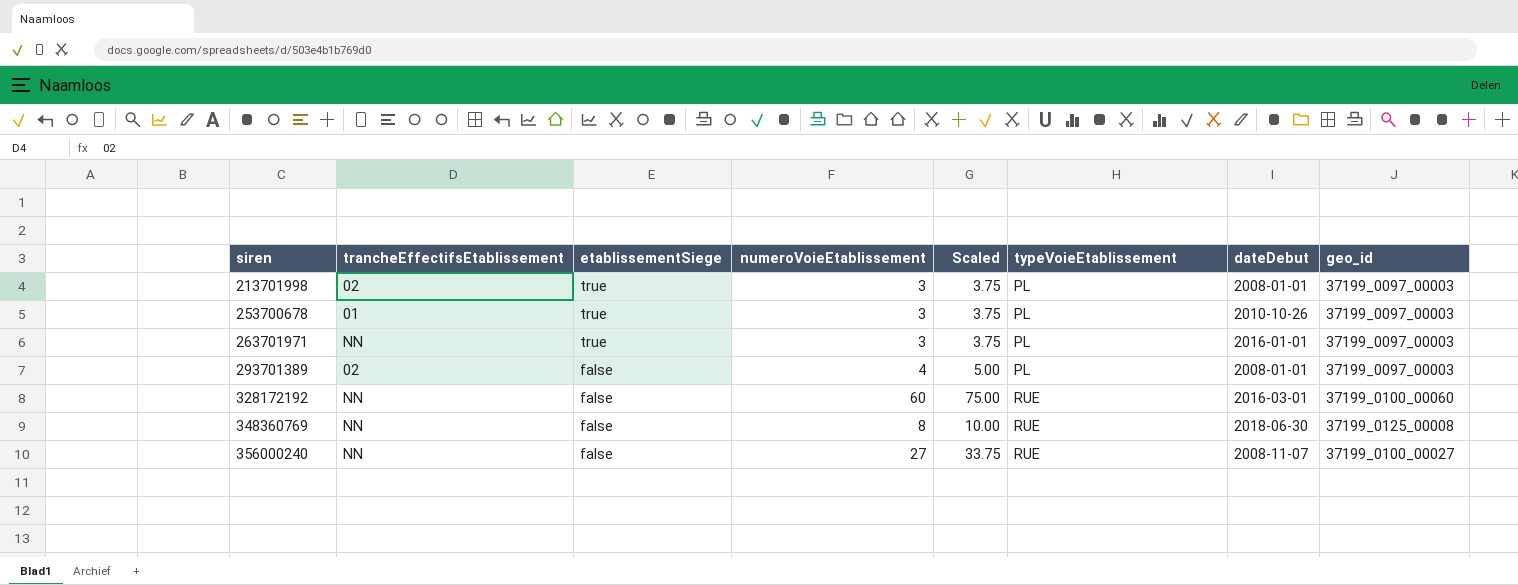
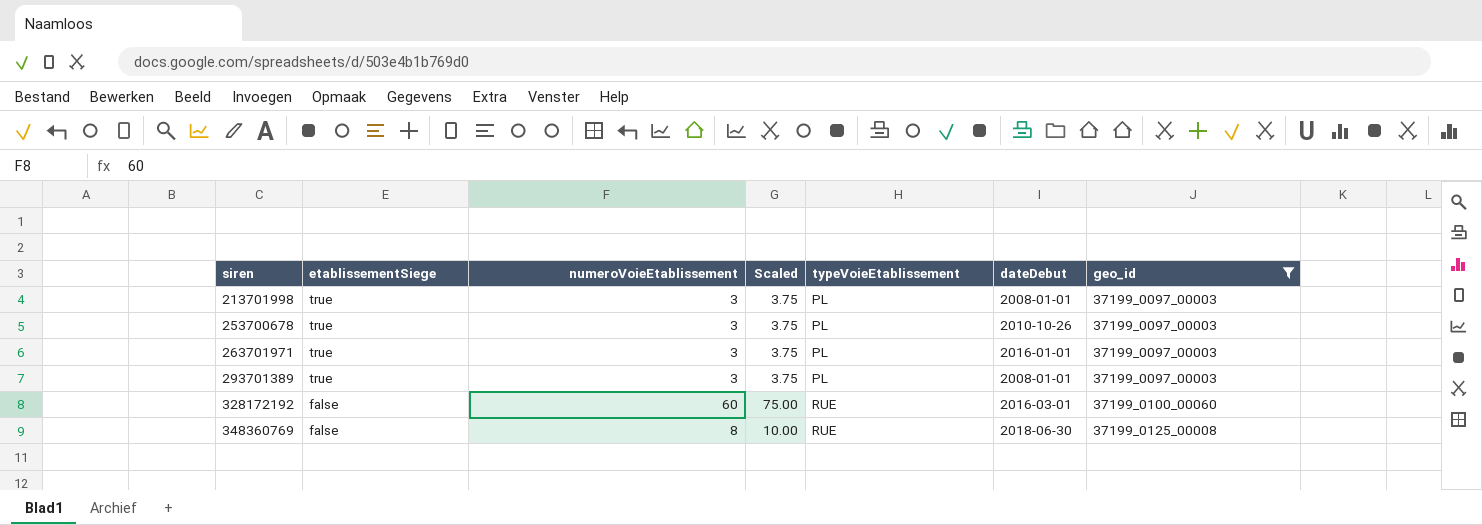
filter: none -> geo_id != 37199_0100_00027
column trancheEffectifsEtablissement | position: 2 -> none
293701389 | etablissementSiege: false -> true
293701389 | numeroVoieEtablissement: 4 -> 3
293701389 | Scaled: 5.00 -> 3.75

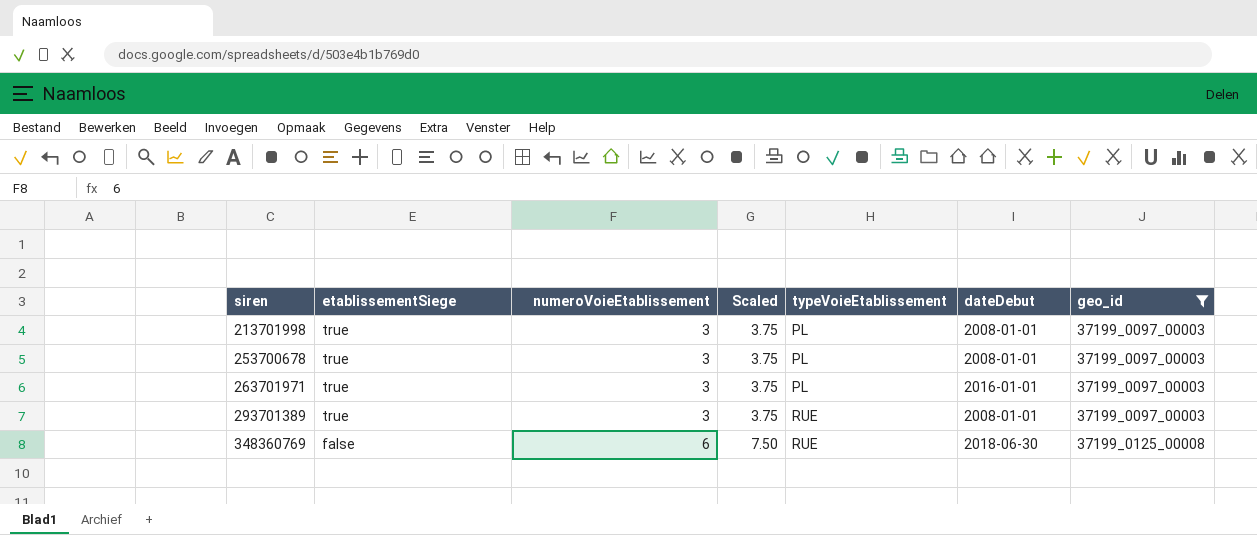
row 328172192: false | 60 | 75.00 | RUE | 2016-03-01 | 37199_0100_00060 -> none
253700678 | dateDebut: 2010-10-26 -> 2008-01-01
293701389 | typeVoieEtablissement: PL -> RUE
348360769 | numeroVoieEtablissement: 8 -> 6
348360769 | Scaled: 10.00 -> 7.50

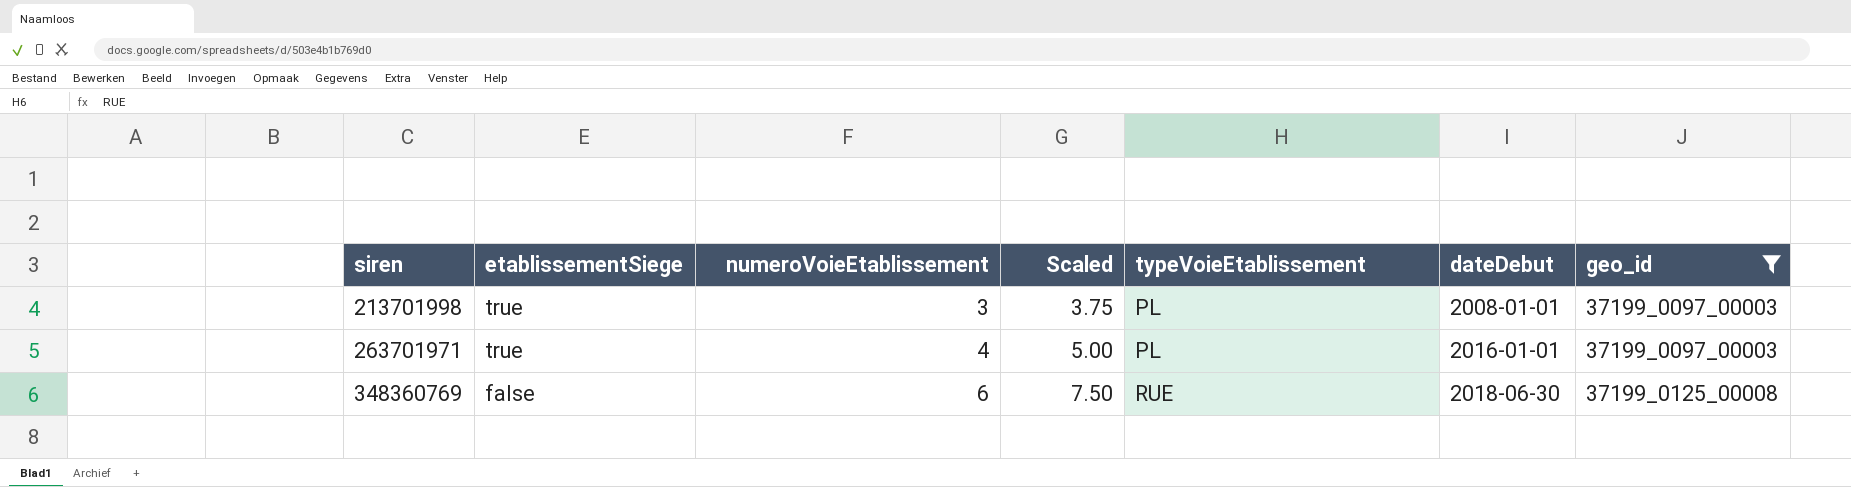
row 253700678: true | 3 | 3.75 | PL | 2008-01-01 | 37199_0097_00003 -> none
row 293701389: true | 3 | 3.75 | RUE | 2008-01-01 | 37199_0097_00003 -> none
263701971 | numeroVoieEtablissement: 3 -> 4
263701971 | Scaled: 3.75 -> 5.00

